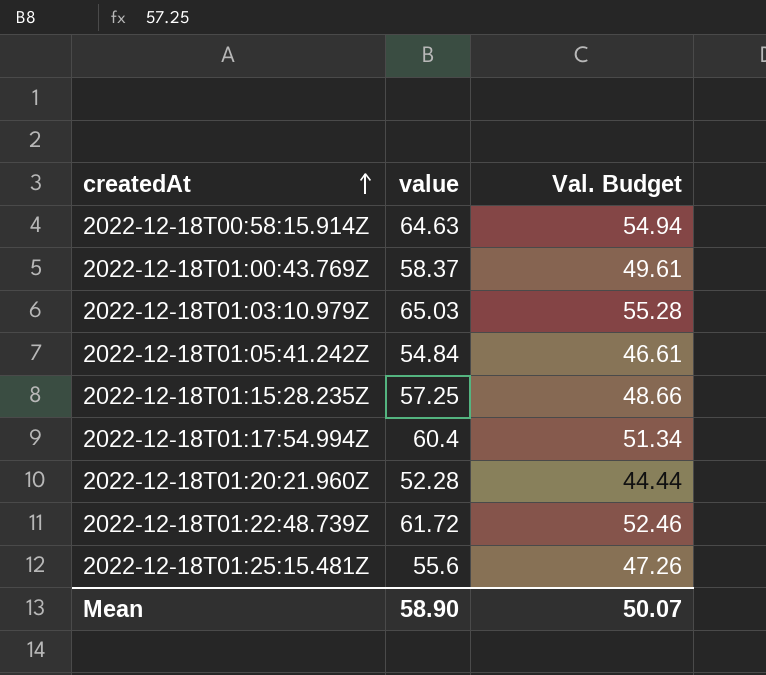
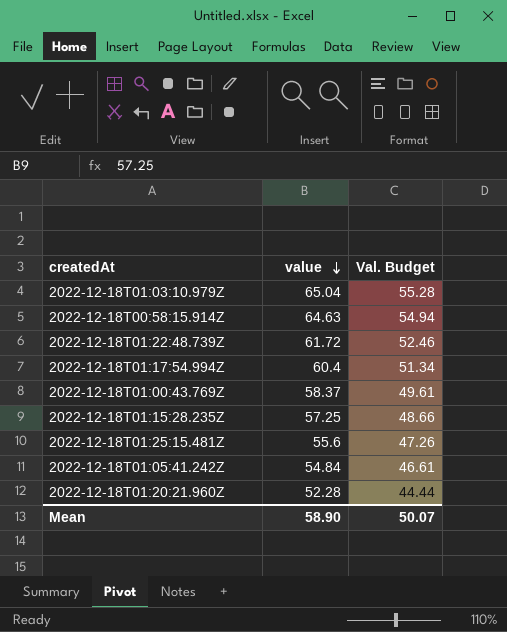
row order: createdAt ascending -> value descending
2022-12-18T01:03:10.979Z | value: 65.03 -> 65.04

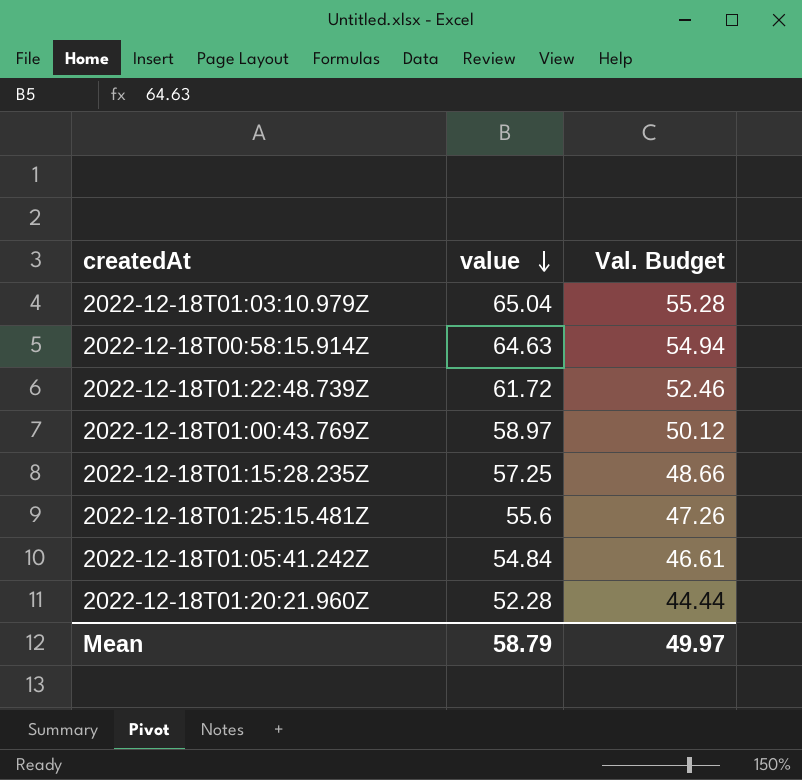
row 2022-12-18T01:17:54.994Z: 60.4 | 51.34 -> none
2022-12-18T01:00:43.769Z | value: 58.37 -> 58.97
2022-12-18T01:00:43.769Z | Val. Budget: 49.61 -> 50.12
Mean | value: 58.90 -> 58.79
Mean | Val. Budget: 50.07 -> 49.97

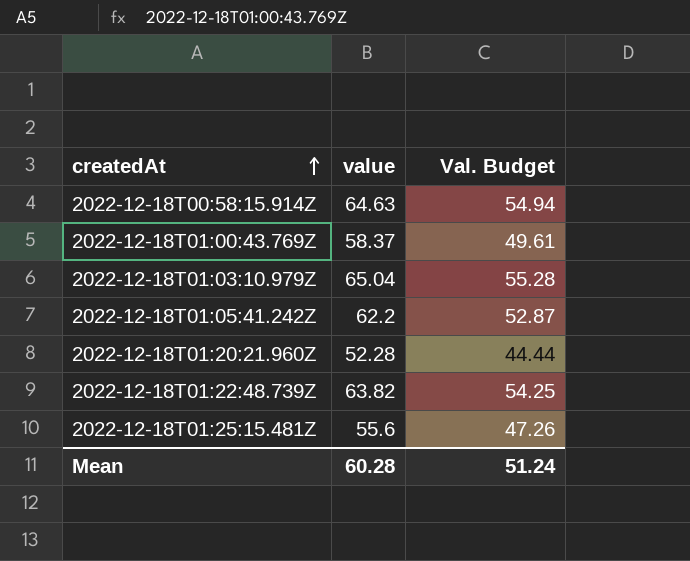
row order: value descending -> createdAt ascending
row 2022-12-18T01:15:28.235Z: 57.25 | 48.66 -> none
2022-12-18T01:00:43.769Z | value: 58.97 -> 58.37
2022-12-18T01:00:43.769Z | Val. Budget: 50.12 -> 49.61
2022-12-18T01:05:41.242Z | value: 54.84 -> 62.2
2022-12-18T01:05:41.242Z | Val. Budget: 46.61 -> 52.87
2022-12-18T01:22:48.739Z | value: 61.72 -> 63.82
2022-12-18T01:22:48.739Z | Val. Budget: 52.46 -> 54.25
Mean | value: 58.79 -> 60.28
Mean | Val. Budget: 49.97 -> 51.24

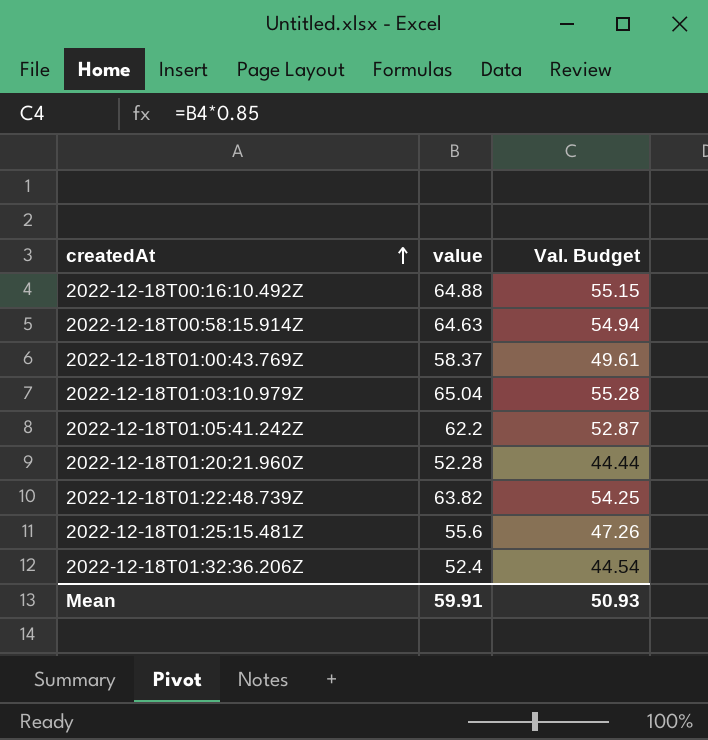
row 2022-12-18T00:16:10.492Z: none -> 64.88 | 55.15
row 2022-12-18T01:32:36.206Z: none -> 52.4 | 44.54
Mean | value: 60.28 -> 59.91
Mean | Val. Budget: 51.24 -> 50.93

